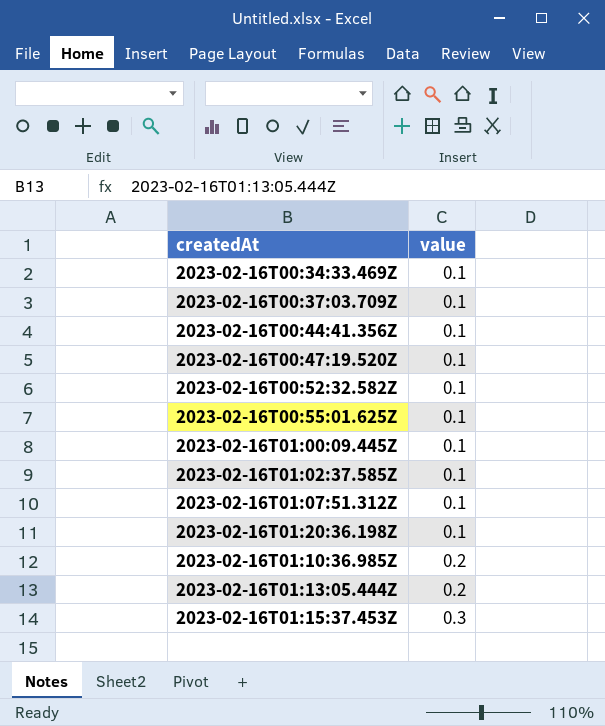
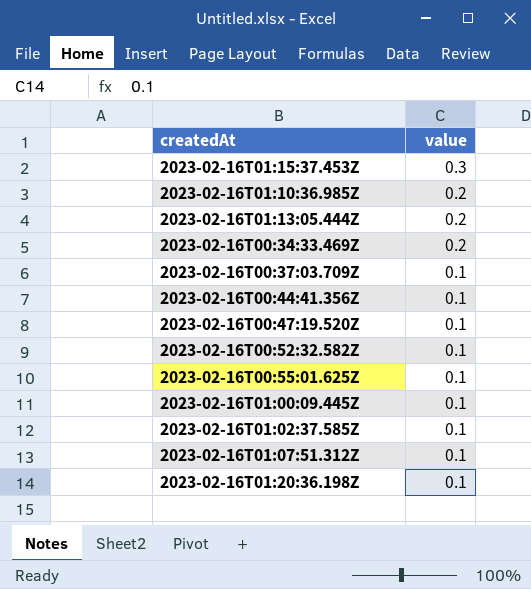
row order: value ascending -> value descending
2023-02-16T00:34:33.469Z | value: 0.1 -> 0.2

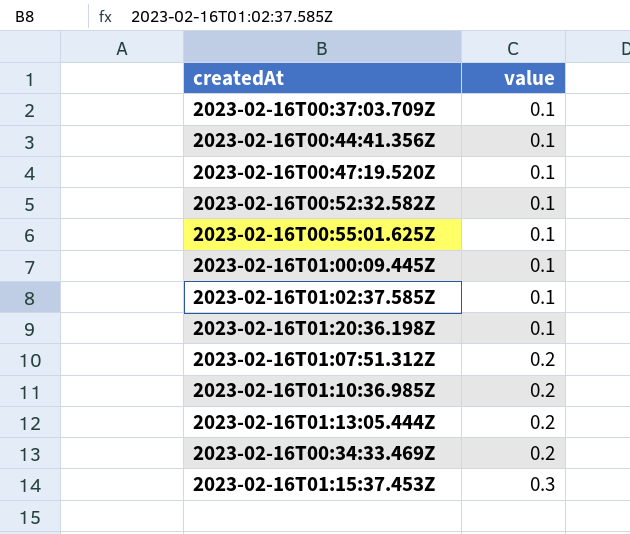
row order: value descending -> value ascending
2023-02-16T01:07:51.312Z | value: 0.1 -> 0.2

